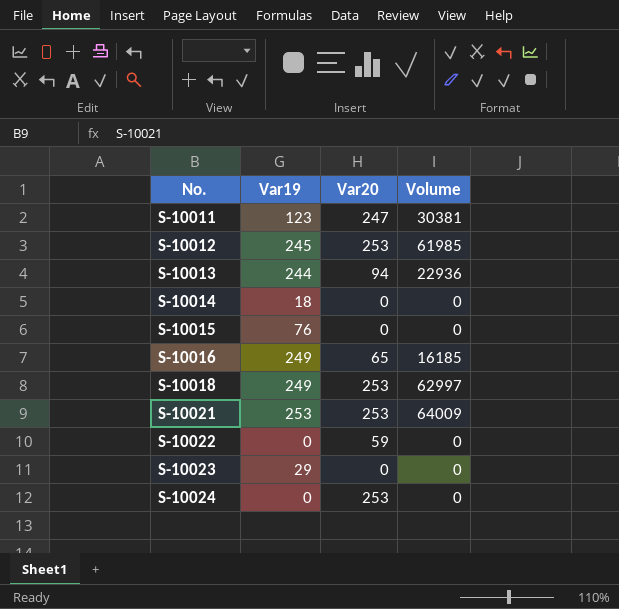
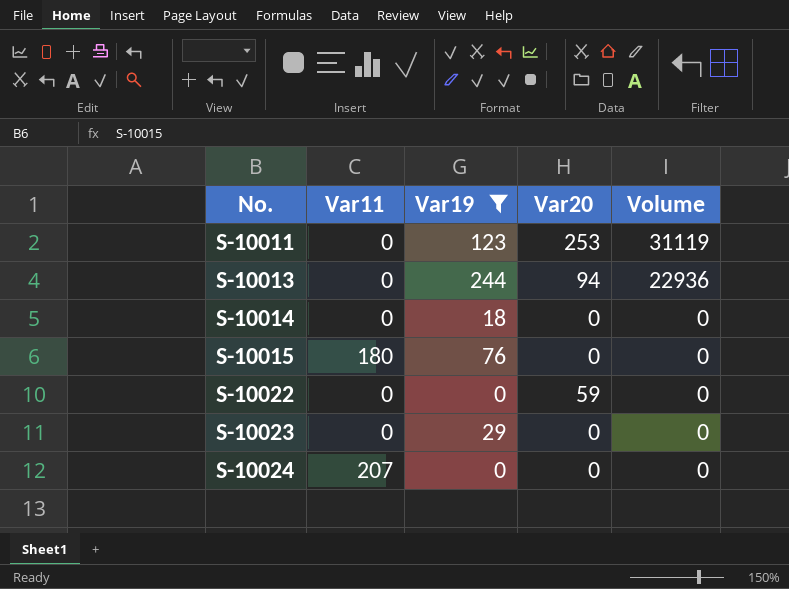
filter: none -> Var19 <= 244
column Var11 | position: none -> 2
S-10011 | Var20: 247 -> 253
S-10011 | Volume: 30381 -> 31119
S-10024 | Var20: 253 -> 0

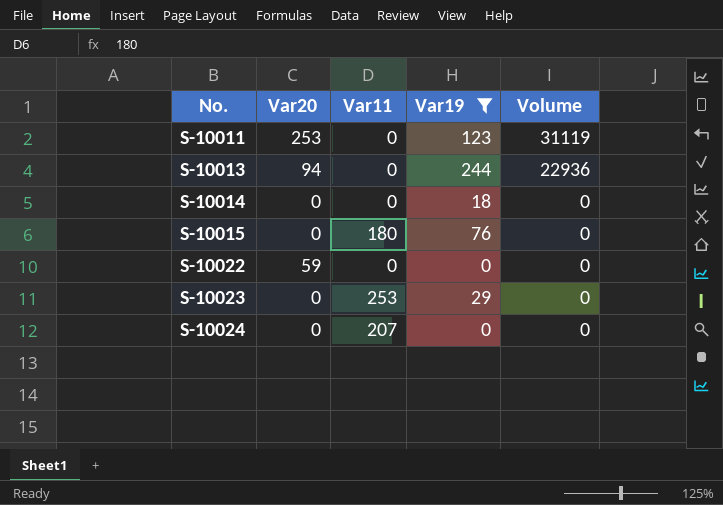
column Var20 | position: 4 -> 2
S-10023 | Var11: 0 -> 253

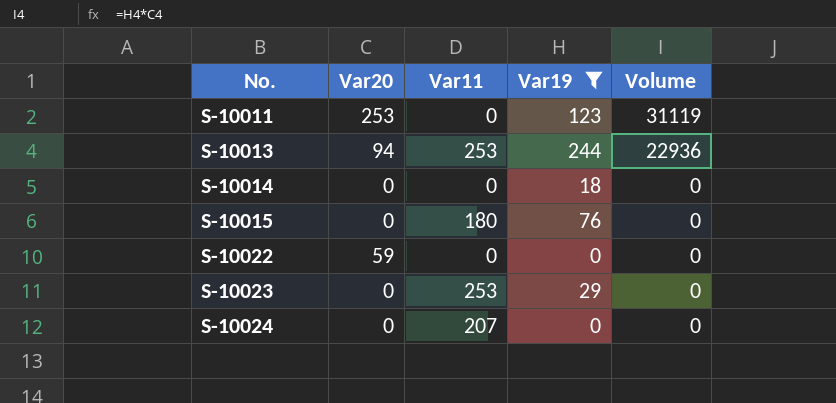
S-10013 | Var11: 0 -> 253

